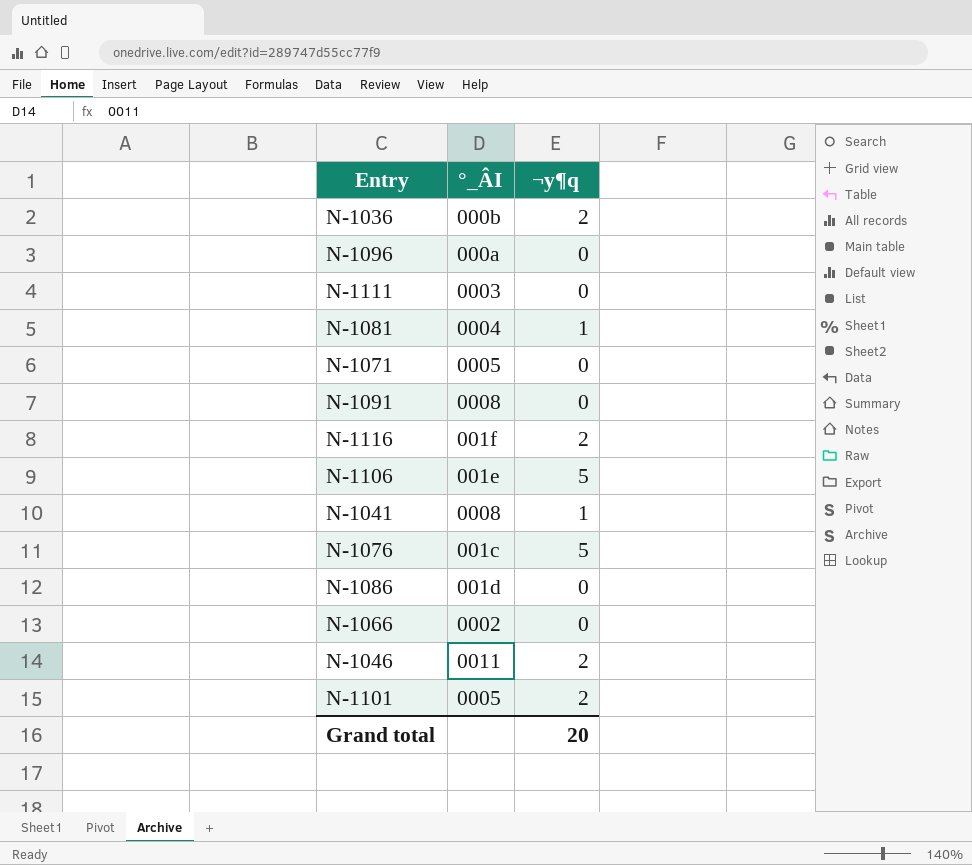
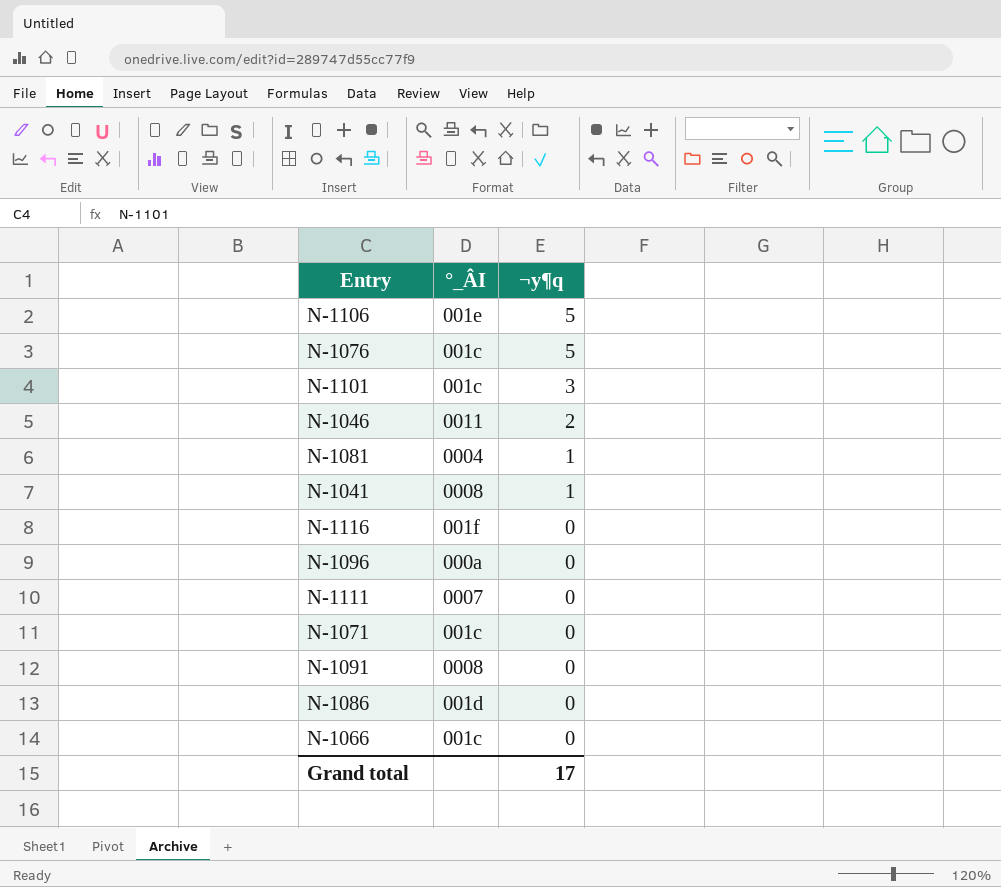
row order: none -> ¬y¶q descending
row N-1036: 000b | 2 -> none
N-1101 | °_ÂI: 0005 -> 001c
N-1101 | ¬y¶q: 2 -> 3
N-1116 | ¬y¶q: 2 -> 0
N-1111 | °_ÂI: 0003 -> 0007
N-1071 | °_ÂI: 0005 -> 001c
N-1066 | °_ÂI: 0002 -> 001c
Grand total | ¬y¶q: 20 -> 17

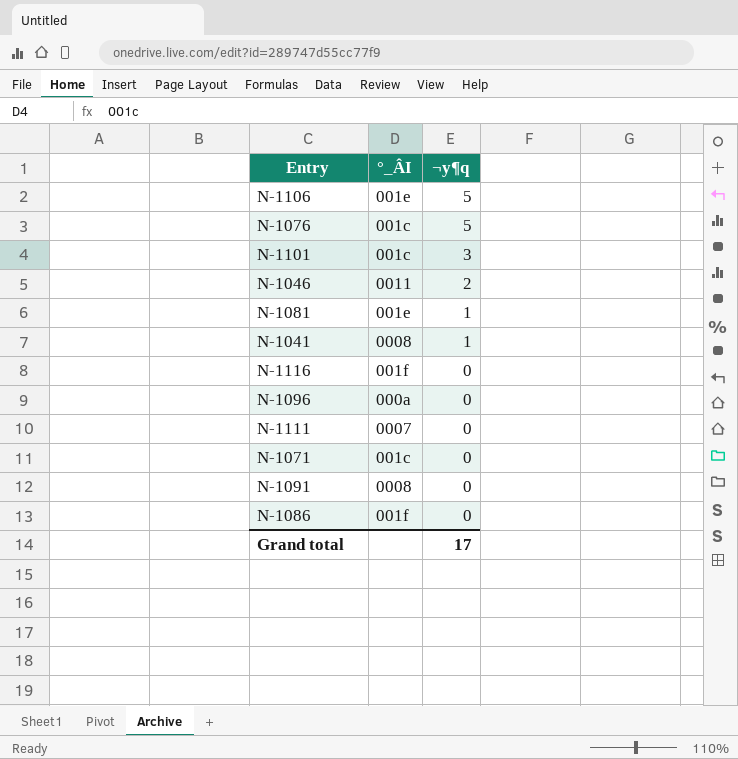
row N-1066: 001c | 0 -> none
N-1081 | °_ÂI: 0004 -> 001e
N-1086 | °_ÂI: 001d -> 001f

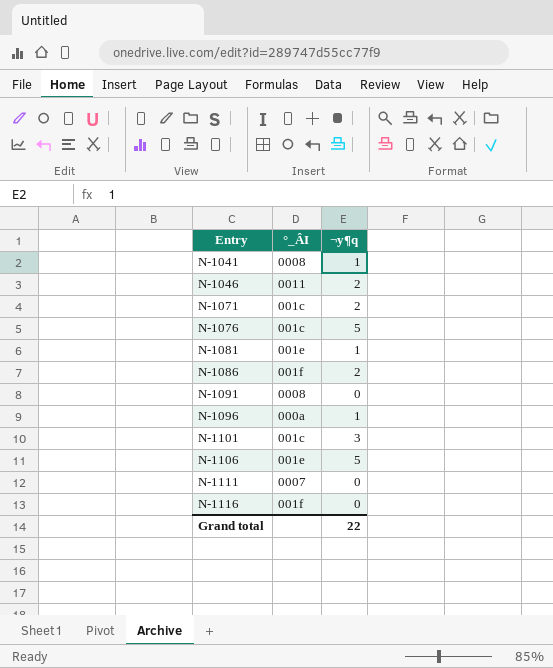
row order: ¬y¶q descending -> Entry ascending
N-1071 | ¬y¶q: 0 -> 2
N-1086 | ¬y¶q: 0 -> 2
N-1096 | ¬y¶q: 0 -> 1
Grand total | ¬y¶q: 17 -> 22

